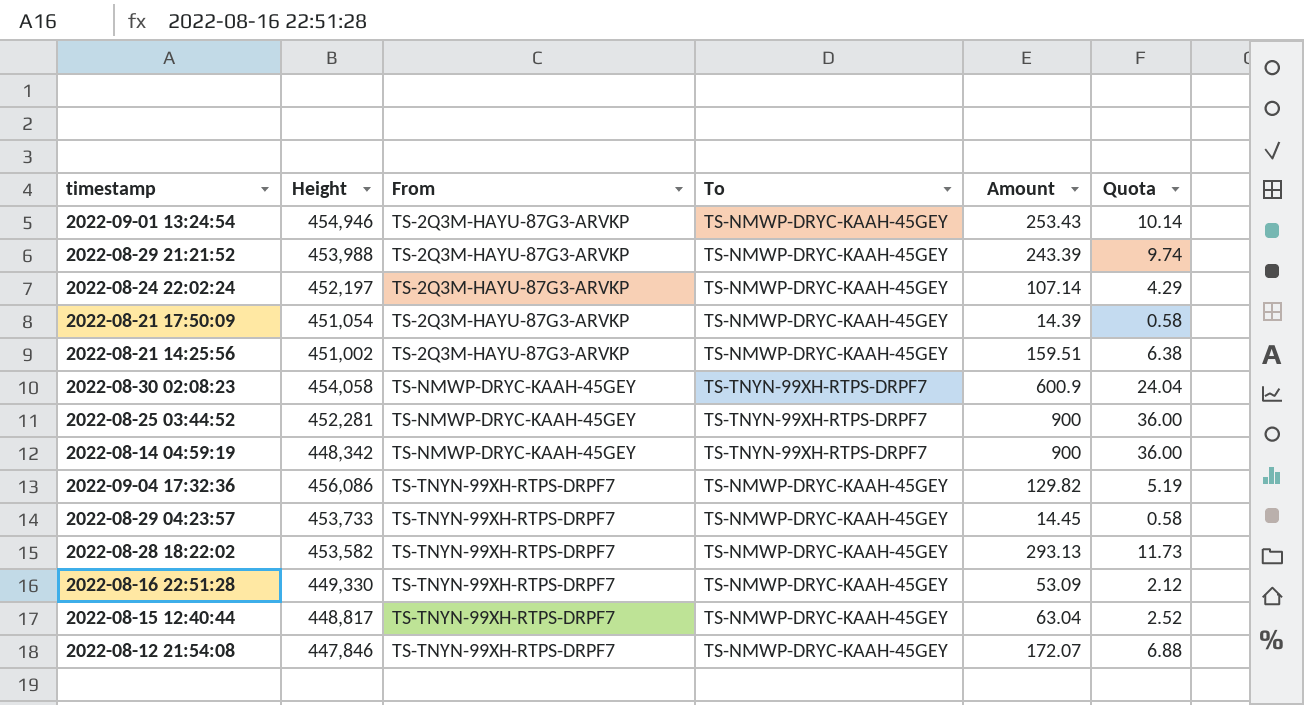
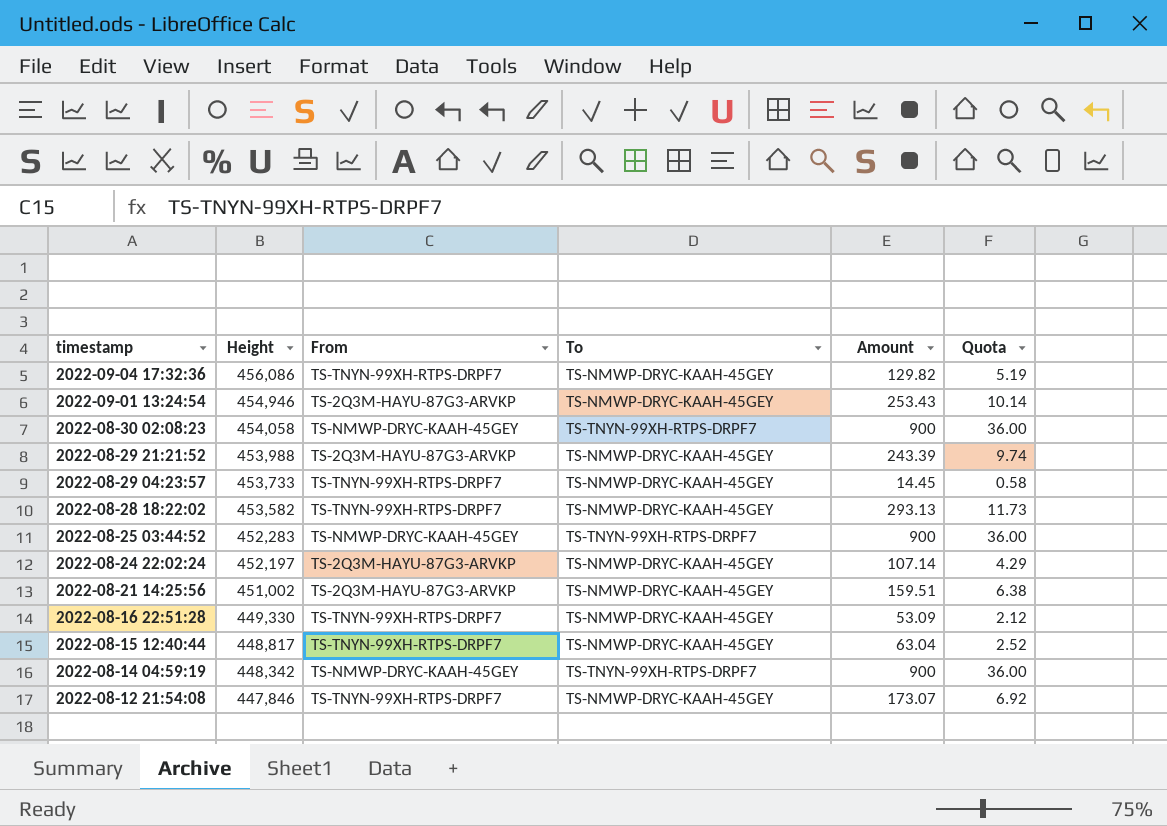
row order: From ascending -> timestamp descending
row 2022-08-21 17:50:09: 451,054 | TS-2Q3M-HAYU-87G3-ARVKP | TS-NMWP-DRYC-KAAH-45GEY | 14.39 | 0.58 -> none
2022-08-30 02:08:23 | Amount: 600.9 -> 900
2022-08-30 02:08:23 | Quota: 24.04 -> 36.00
2022-08-25 03:44:52 | Height: 452,281 -> 452,283
2022-08-12 21:54:08 | Amount: 172.07 -> 173.07
2022-08-12 21:54:08 | Quota: 6.88 -> 6.92

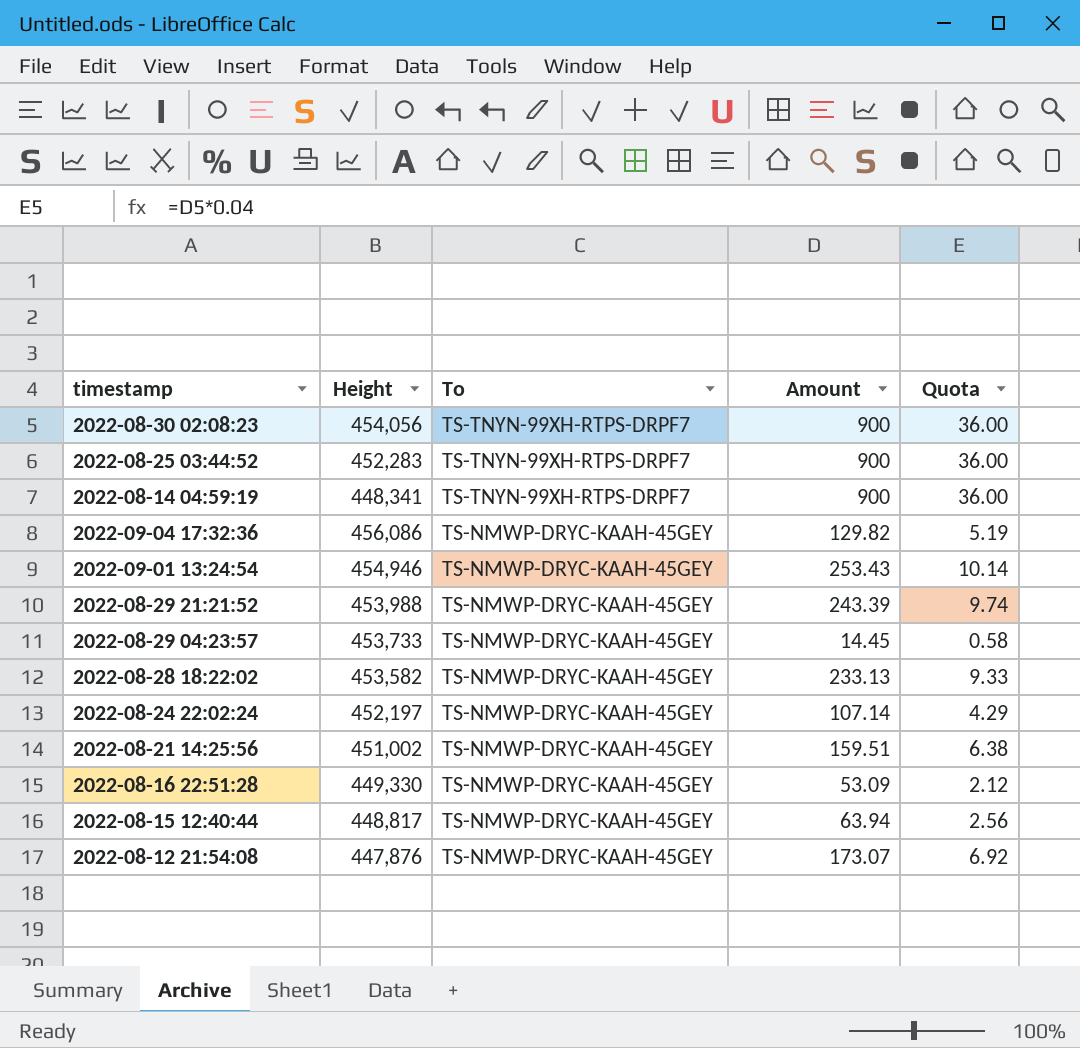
row order: timestamp descending -> To descending
column From | position: 3 -> none
2022-08-30 02:08:23 | Height: 454,058 -> 454,056
2022-08-14 04:59:19 | Height: 448,342 -> 448,341
2022-08-28 18:22:02 | Amount: 293.13 -> 233.13
2022-08-28 18:22:02 | Quota: 11.73 -> 9.33
2022-08-15 12:40:44 | Amount: 63.04 -> 63.94
2022-08-15 12:40:44 | Quota: 2.52 -> 2.56
2022-08-12 21:54:08 | Height: 447,846 -> 447,876

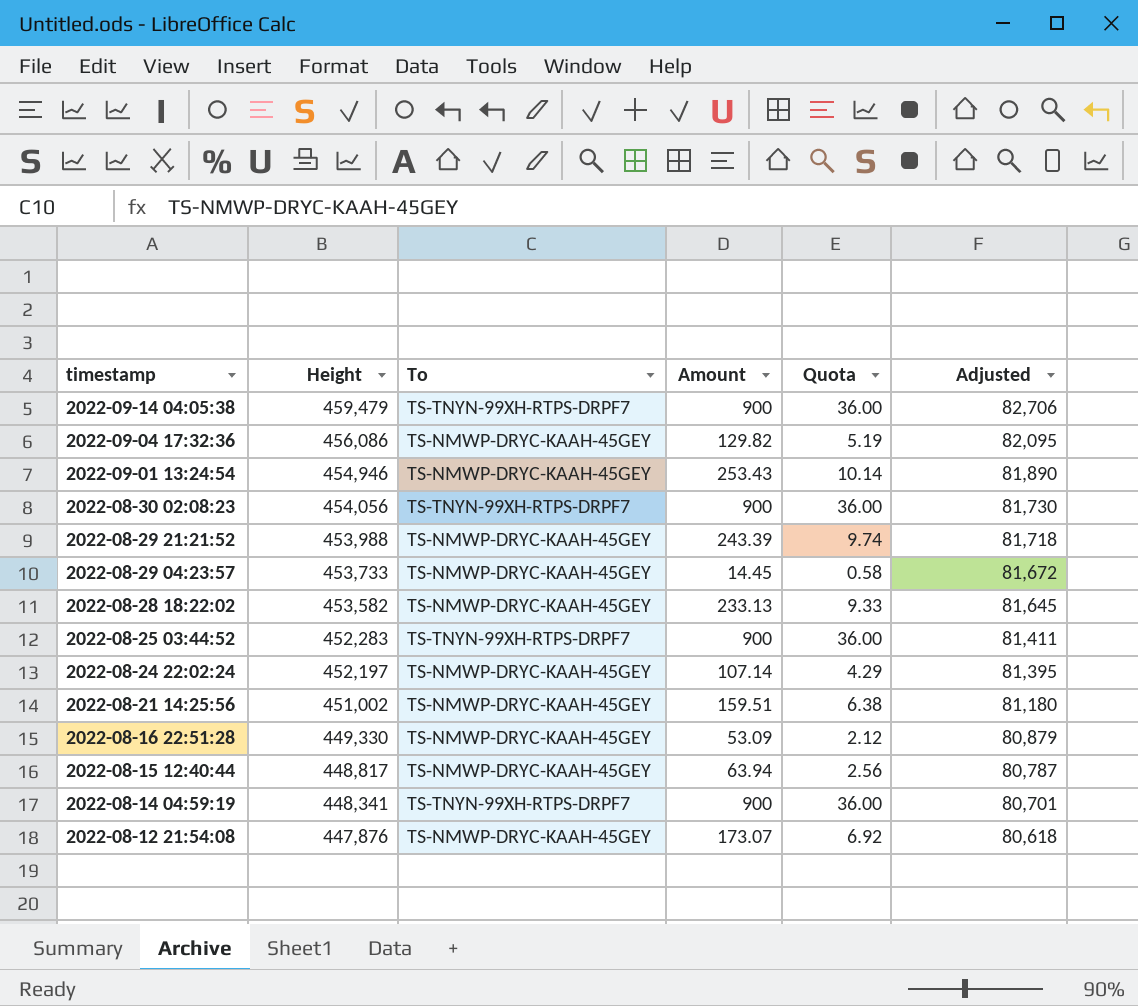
row order: To descending -> timestamp descending
column Adjusted | formula: none -> [Height] * 0.18
row 2022-09-14 04:05:38: none -> 459,479 | TS-TNYN-99XH-RTPS-DRPF7 | 900 | 36.00 | 82,706

